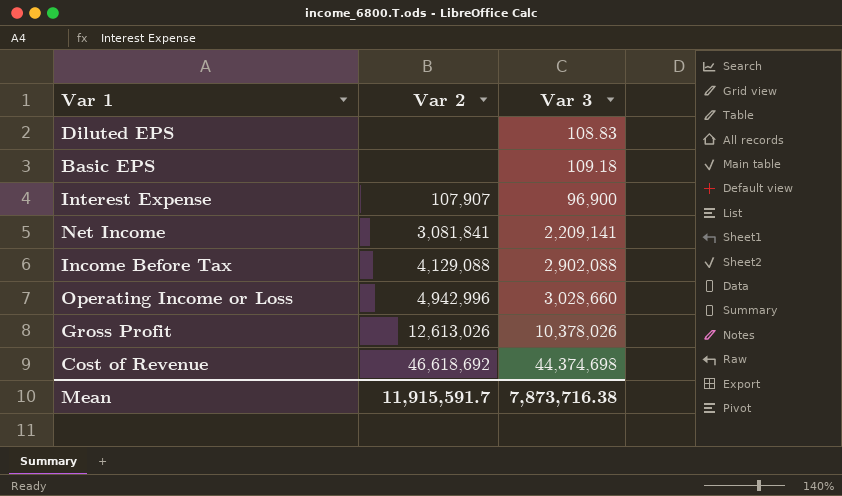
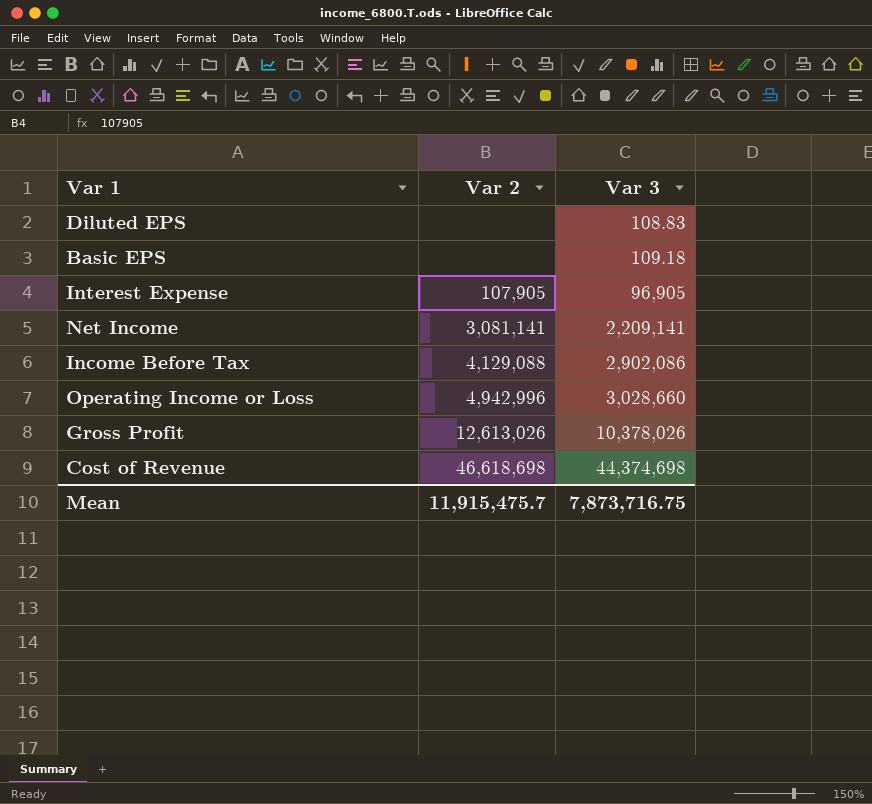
Interest Expense | Var 2: 107,907 -> 107,905
Interest Expense | Var 3: 96,900 -> 96,905
Net Income | Var 2: 3,081,841 -> 3,081,141
Income Before Tax | Var 3: 2,902,088 -> 2,902,086
Cost of Revenue | Var 2: 46,618,692 -> 46,618,698
Mean | Var 2: 11,915,591.7 -> 11,915,475.7
Mean | Var 3: 7,873,716.38 -> 7,873,716.75

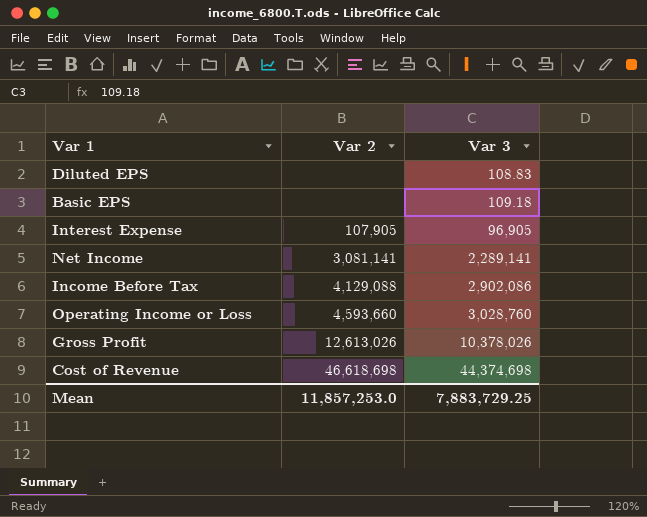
Net Income | Var 3: 2,209,141 -> 2,289,141
Operating Income or Loss | Var 2: 4,942,996 -> 4,593,660
Operating Income or Loss | Var 3: 3,028,660 -> 3,028,760
Mean | Var 2: 11,915,475.7 -> 11,857,253.0
Mean | Var 3: 7,873,716.75 -> 7,883,729.25

